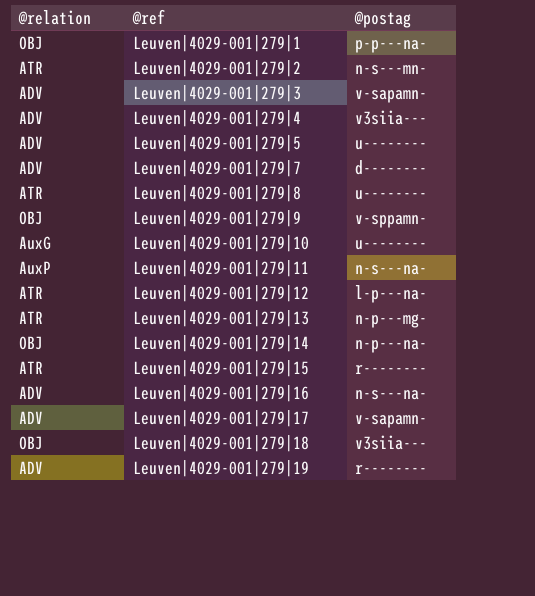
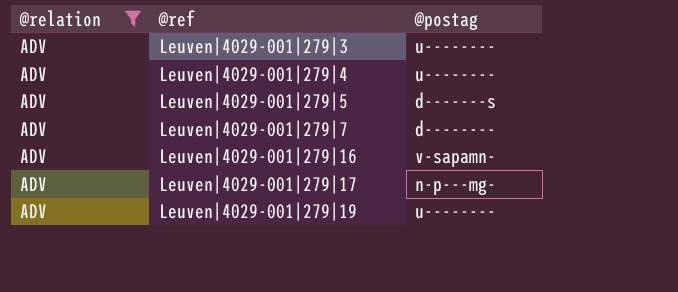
filter: none -> @relation = ADV
Leuven|4029-001|279|3 | @postag: v-sapamn- -> u--------
Leuven|4029-001|279|4 | @postag: v3siia--- -> u--------
Leuven|4029-001|279|5 | @postag: u-------- -> d-------s
Leuven|4029-001|279|16 | @postag: n-s---na- -> v-sapamn-
Leuven|4029-001|279|17 | @postag: v-sapamn- -> n-p---mg-
Leuven|4029-001|279|19 | @postag: r-------- -> u--------

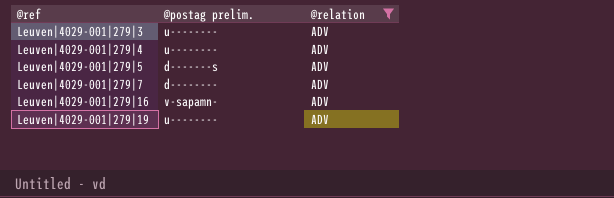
column name: @postag -> @postag prelim.
column @relation | position: 1 -> 3
row Leuven|4029-001|279|17: ADV | n-p---mg- -> none

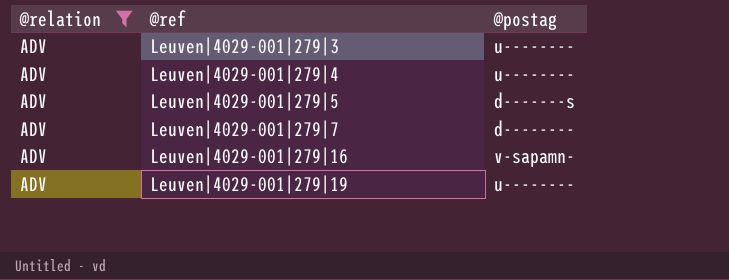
column @relation | position: 3 -> 1
column name: @postag prelim. -> @postag

